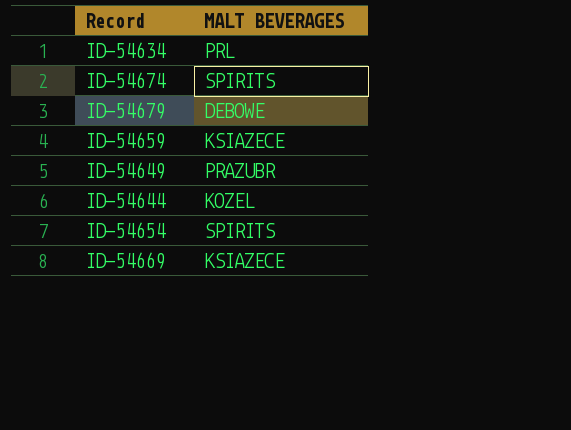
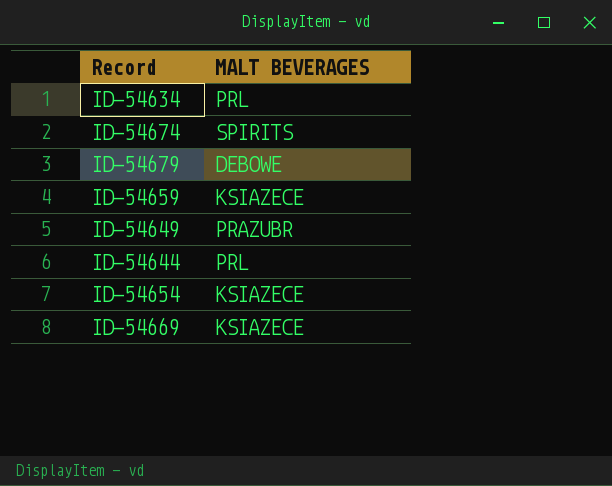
ID-54644 | MALT BEVERAGES: KOZEL -> PRL
ID-54654 | MALT BEVERAGES: SPIRITS -> KSIAZECE

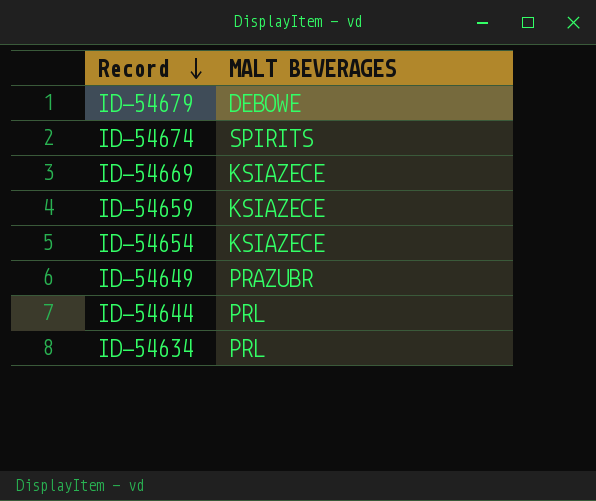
row order: none -> Record descending

